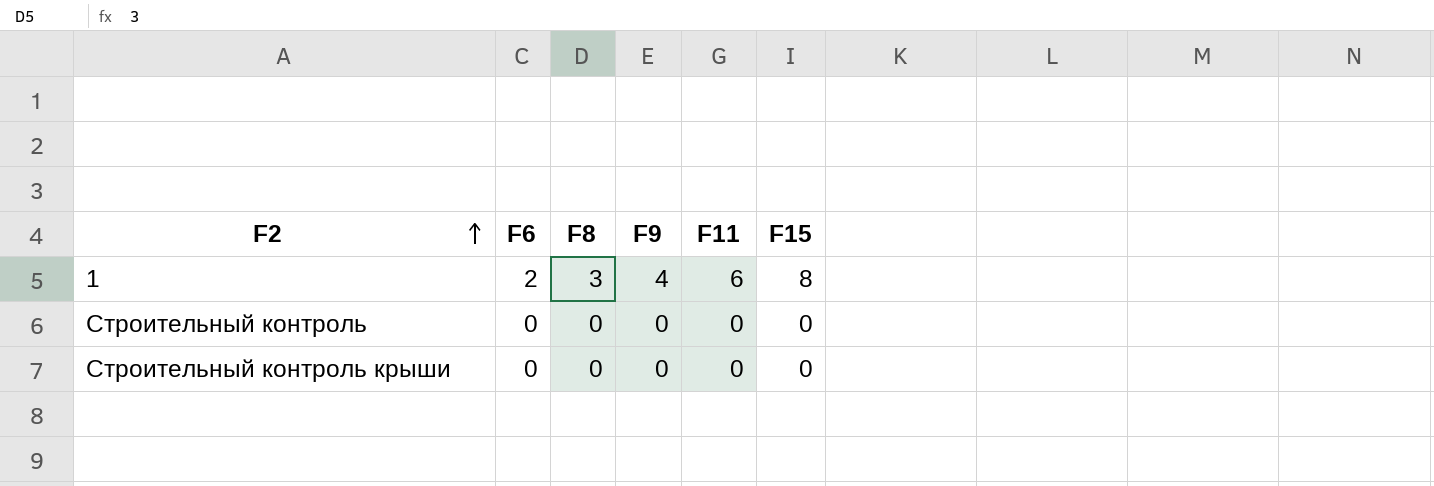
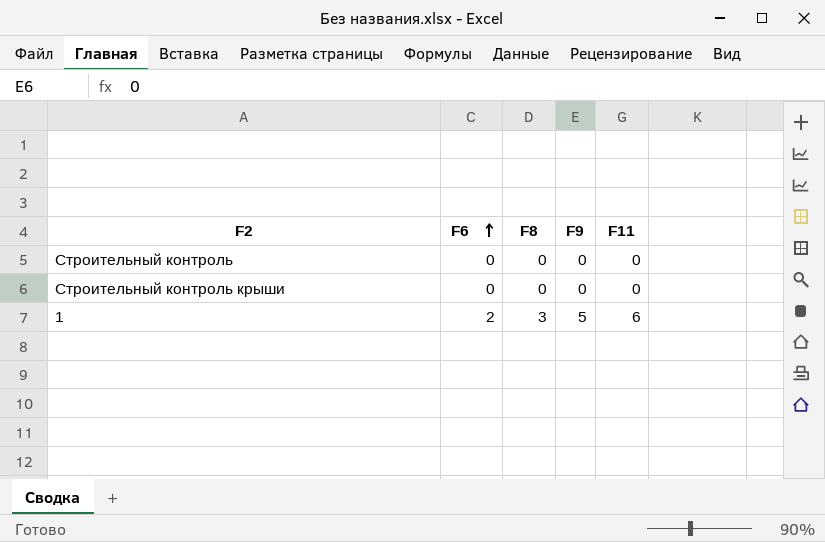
row order: F2 ascending -> F6 ascending
column F15 | position: 6 -> none
1 | F9: 4 -> 5

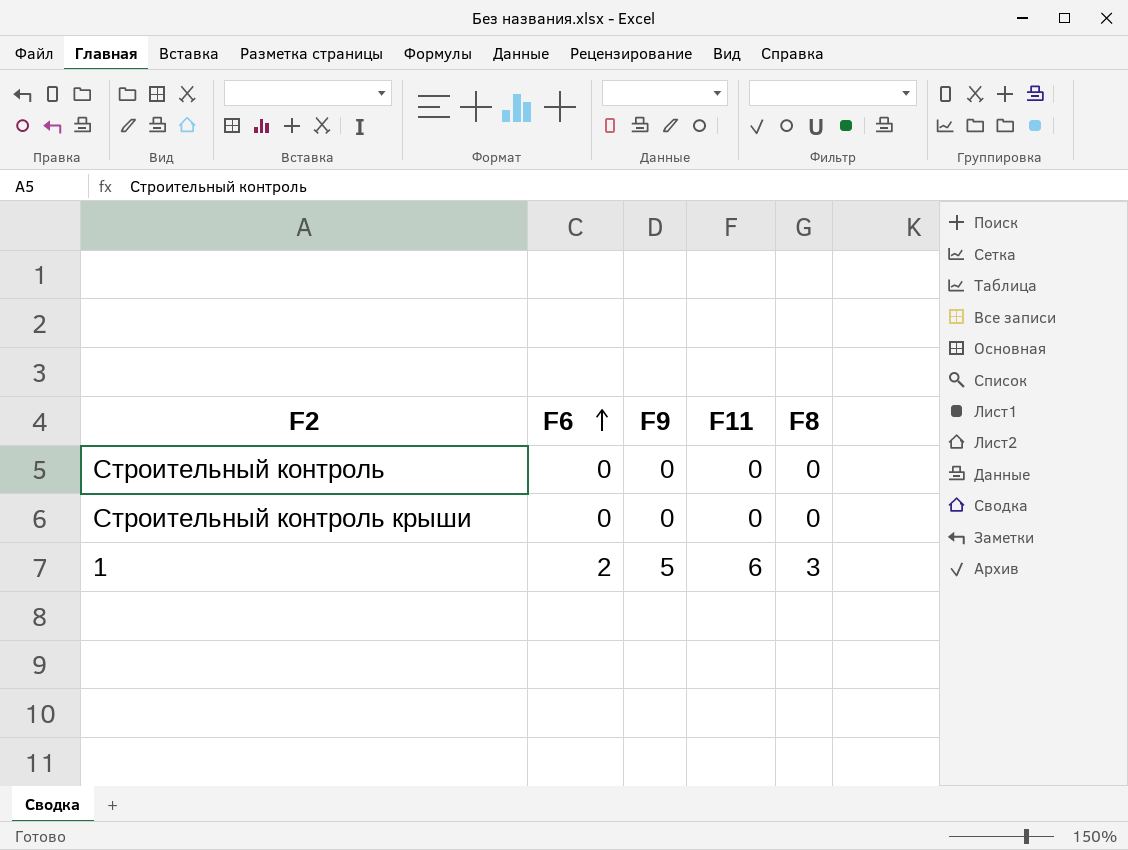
column F8 | position: 3 -> 5

